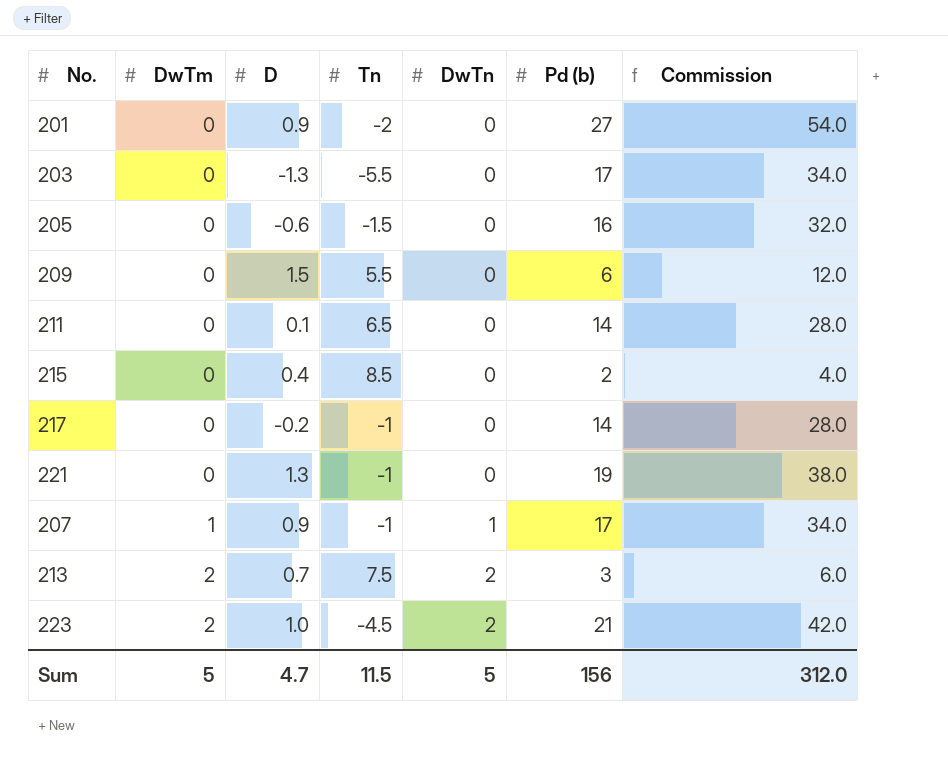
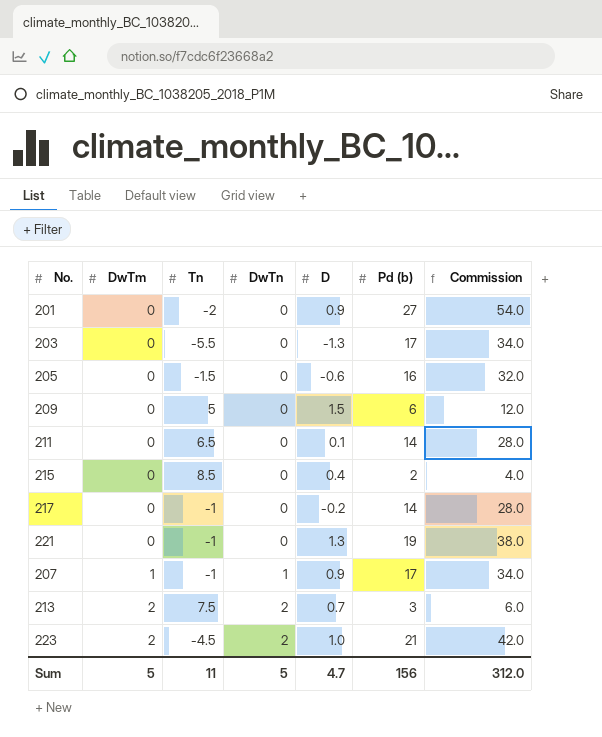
column D | position: 3 -> 5
209 | Tn: 5.5 -> 5
Sum | Tn: 11.5 -> 11

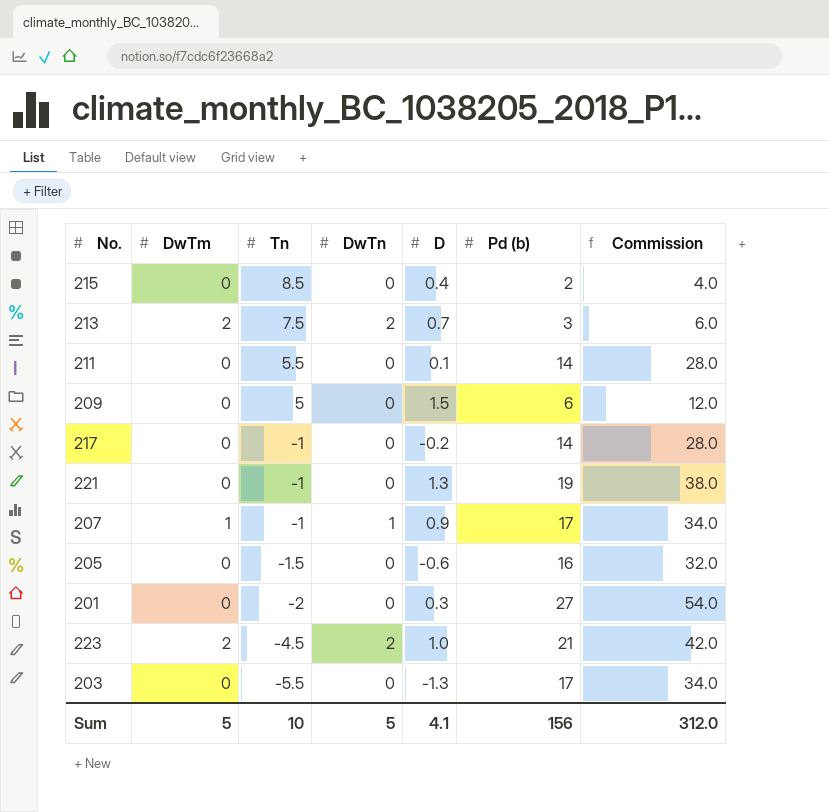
row order: DwTm ascending -> Tn descending
211 | Tn: 6.5 -> 5.5
201 | D: 0.9 -> 0.3
Sum | Tn: 11 -> 10
Sum | D: 4.7 -> 4.1

